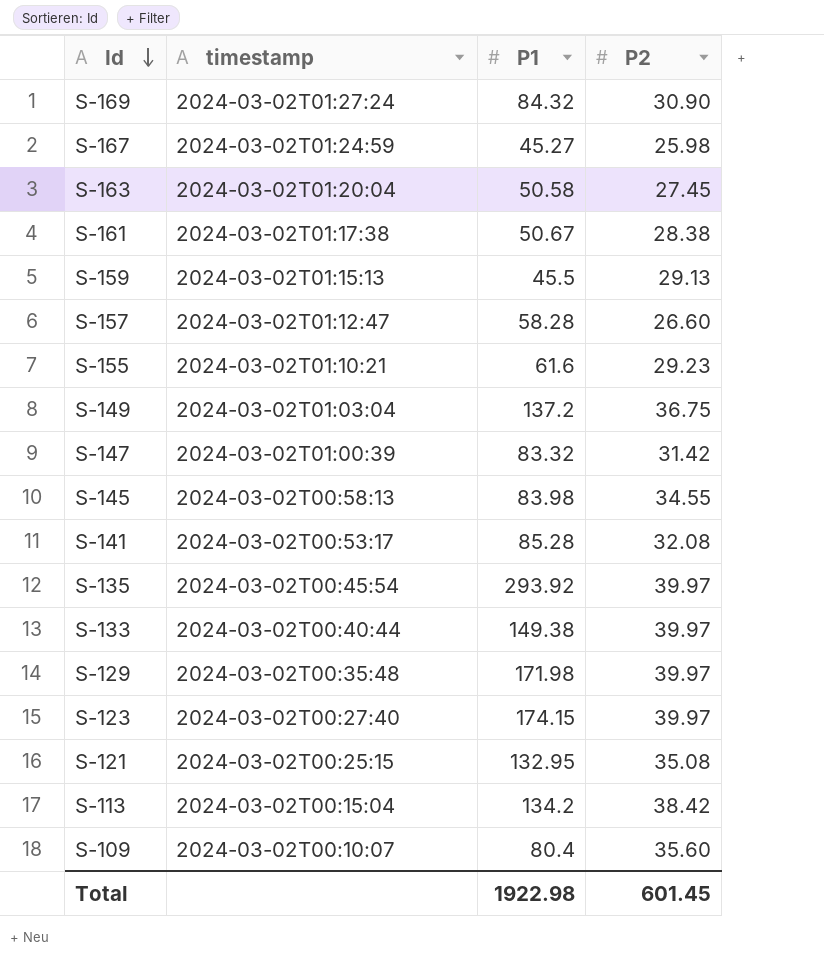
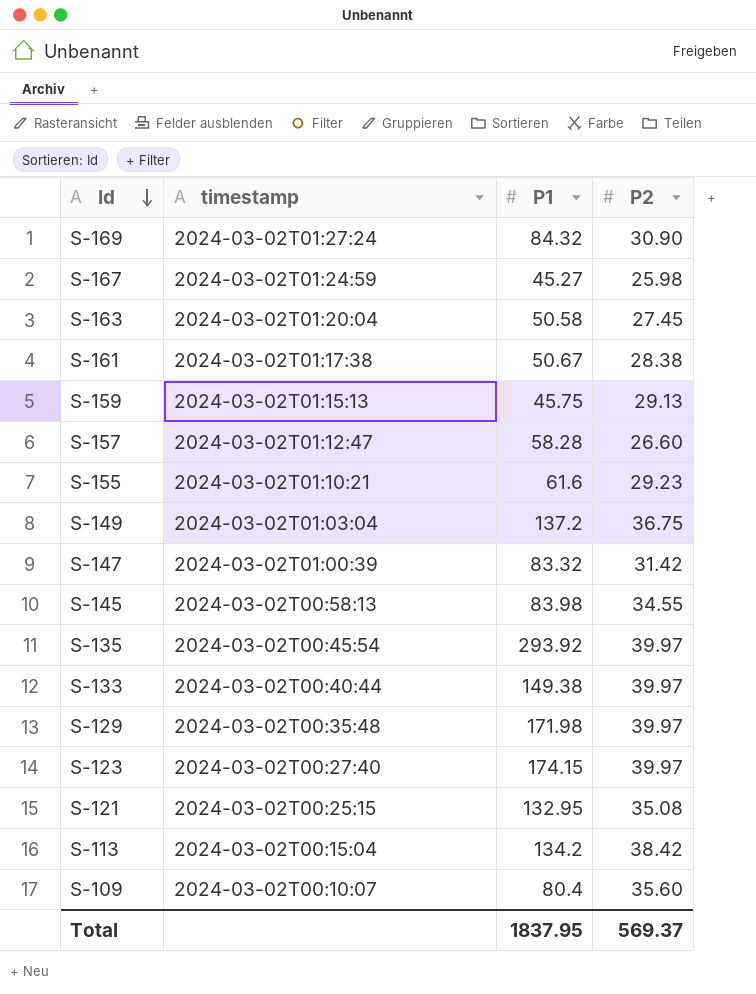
row S-141: 2024-03-02T00:53:17 | 85.28 | 32.08 -> none
S-159 | P1: 45.5 -> 45.75
Total | P1: 1922.98 -> 1837.95
Total | P2: 601.45 -> 569.37

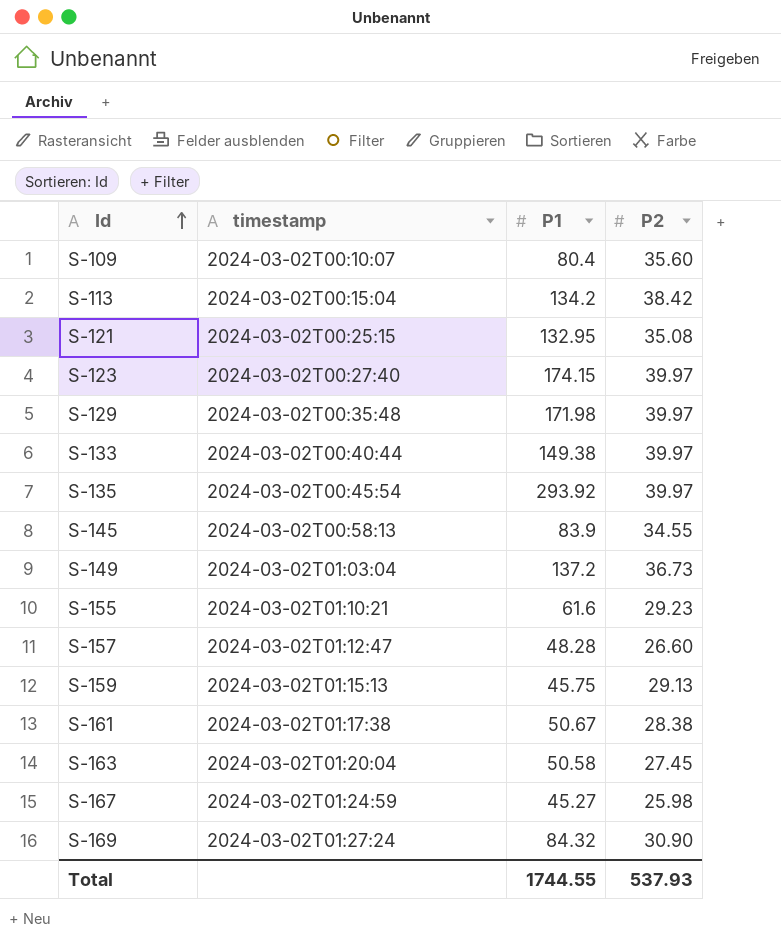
row order: Id descending -> Id ascending
row S-147: 2024-03-02T01:00:39 | 83.32 | 31.42 -> none
S-145 | P1: 83.98 -> 83.9
S-149 | P2: 36.75 -> 36.73
S-157 | P1: 58.28 -> 48.28
Total | P1: 1837.95 -> 1744.55
Total | P2: 569.37 -> 537.93

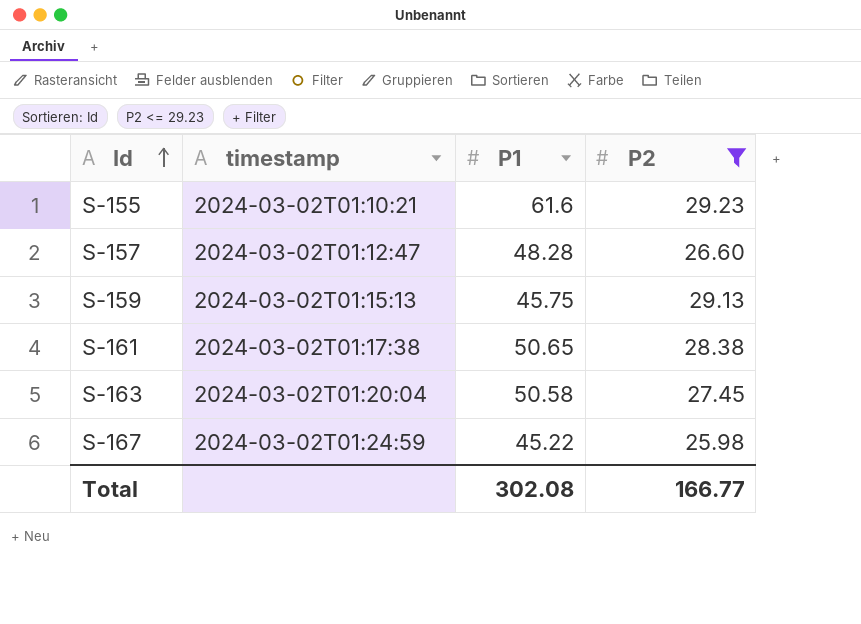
filter: none -> P2 <= 29.23
S-161 | P1: 50.67 -> 50.65
S-167 | P1: 45.27 -> 45.22
Total | P1: 1744.55 -> 302.08
Total | P2: 537.93 -> 166.77

